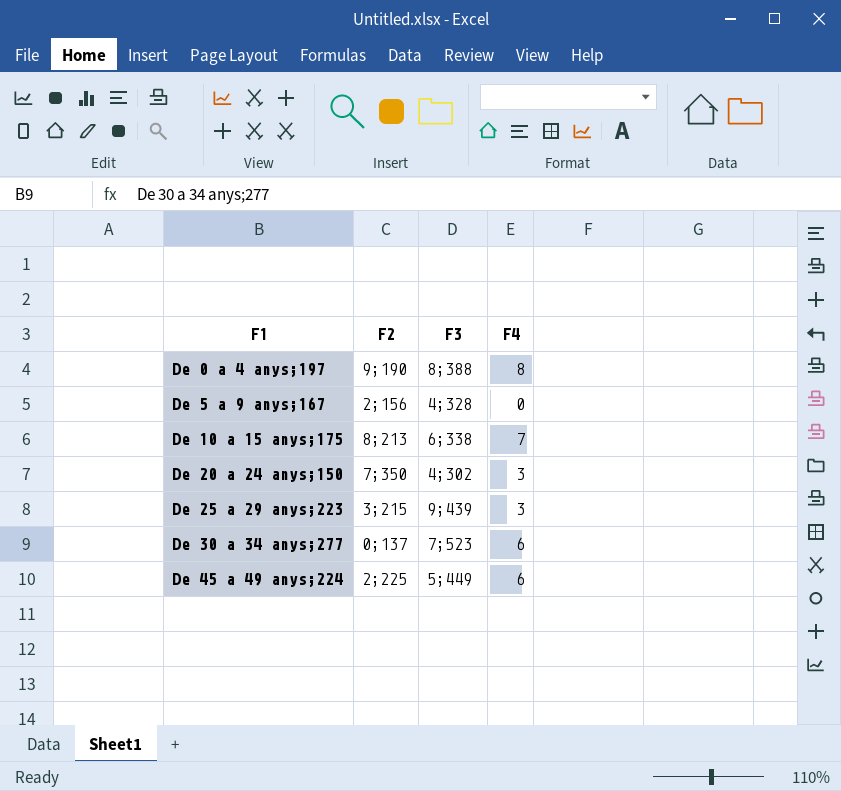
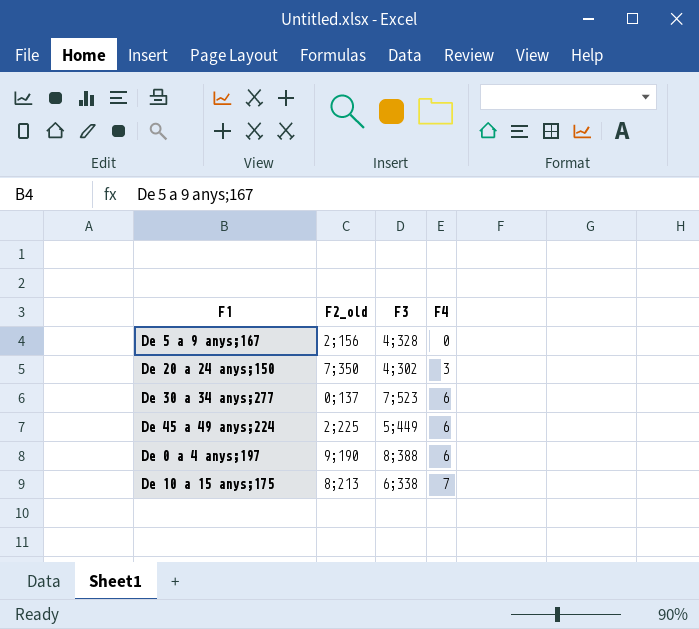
row order: F1 ascending -> F4 ascending
column name: F2 -> F2_old
row De 25 a 29 anys;223: 3;215 | 9;439 | 3 -> none
De 0 a 4 anys;197 | F4: 8 -> 6

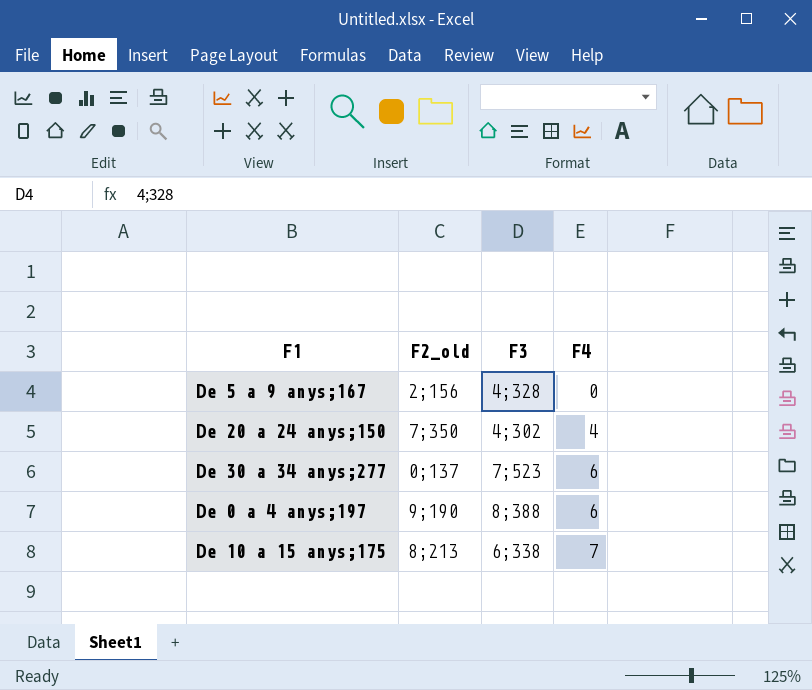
row De 45 a 49 anys;224: 2;225 | 5;449 | 6 -> none
De 20 a 24 anys;150 | F4: 3 -> 4

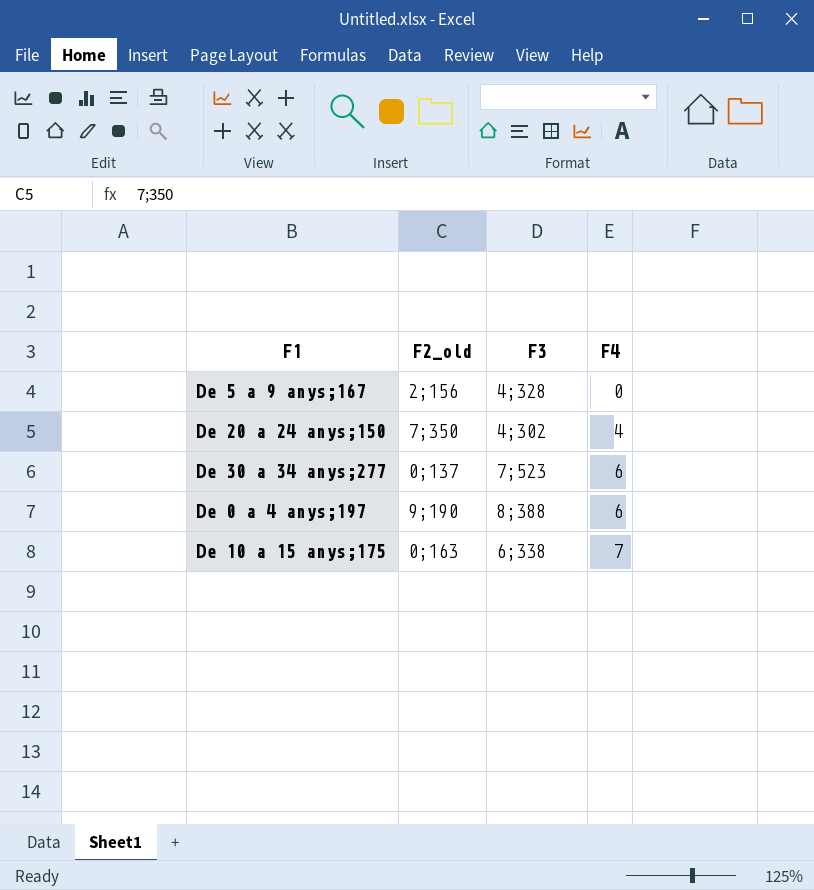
De 10 a 15 anys;175 | F2_old: 8;213 -> 0;163

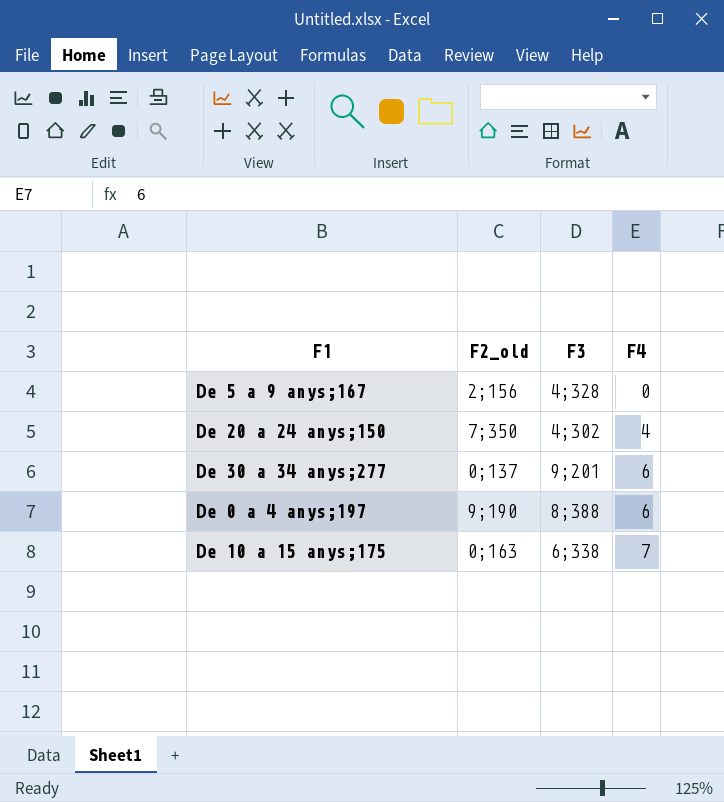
De 30 a 34 anys;277 | F3: 7;523 -> 9;201

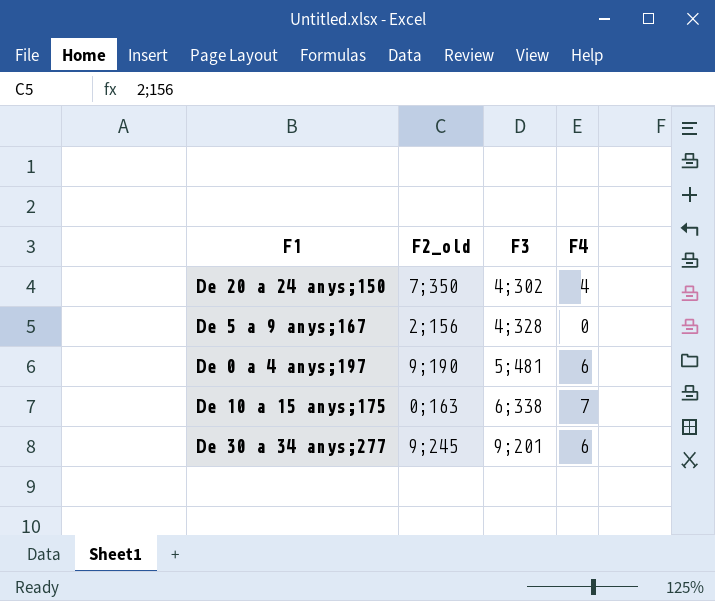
row order: F4 ascending -> F3 ascending
De 0 a 4 anys;197 | F3: 8;388 -> 5;481
De 30 a 34 anys;277 | F2_old: 0;137 -> 9;245

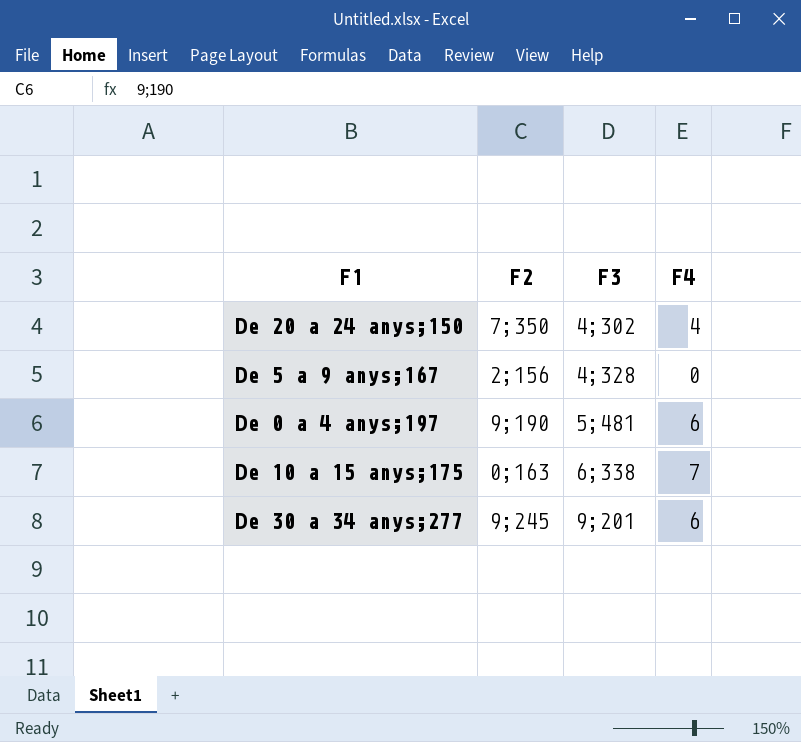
column name: F2_old -> F2

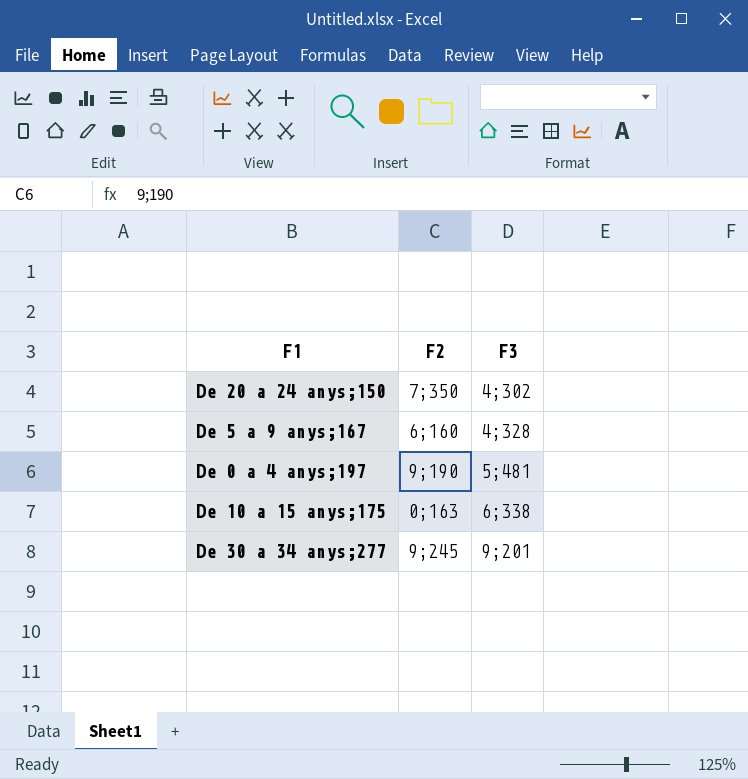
column F4 | position: 4 -> none
De 5 a 9 anys;167 | F2: 2;156 -> 6;160

